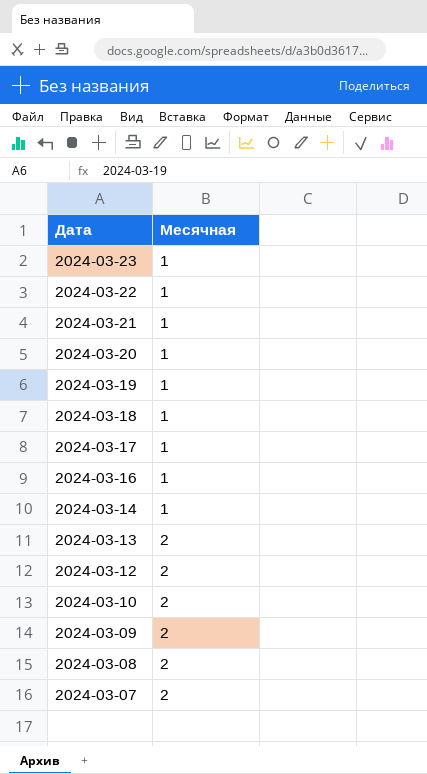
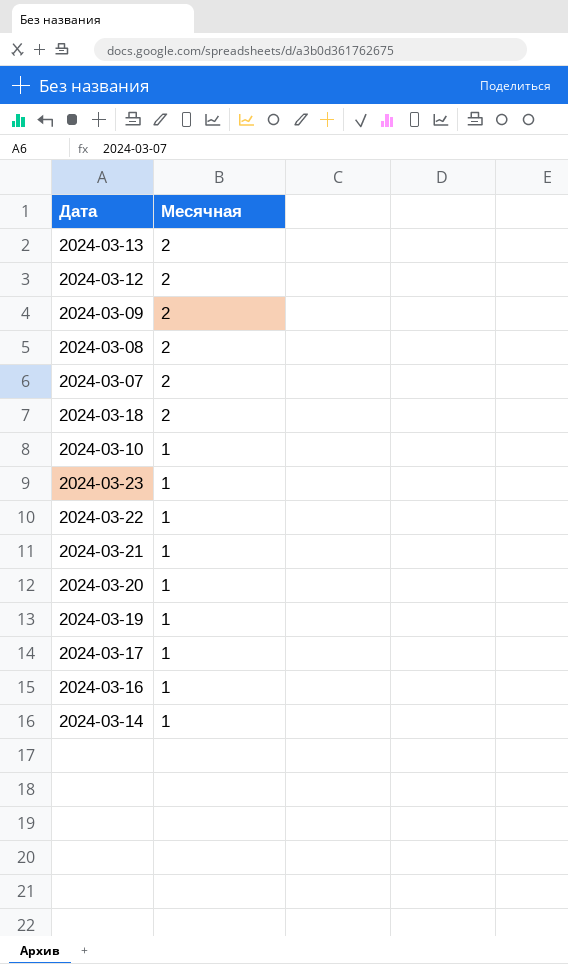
row order: Дата descending -> Месячная descending
2024-03-18 | Месячная: 1 -> 2
2024-03-10 | Месячная: 2 -> 1

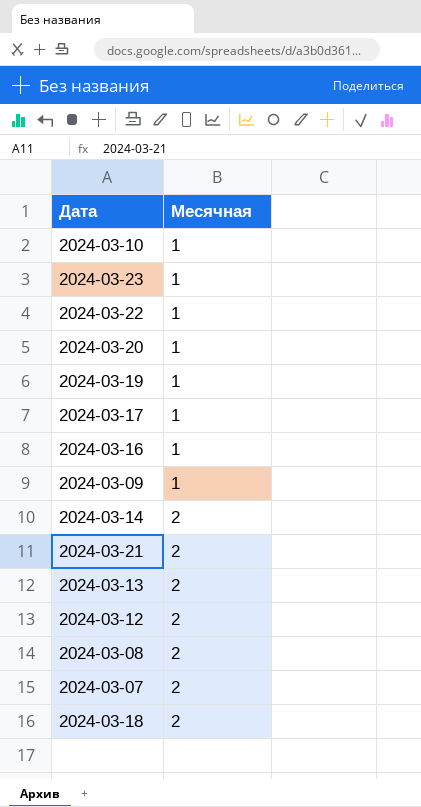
row order: Месячная descending -> Месячная ascending
2024-03-09 | Месячная: 2 -> 1
2024-03-14 | Месячная: 1 -> 2
2024-03-21 | Месячная: 1 -> 2

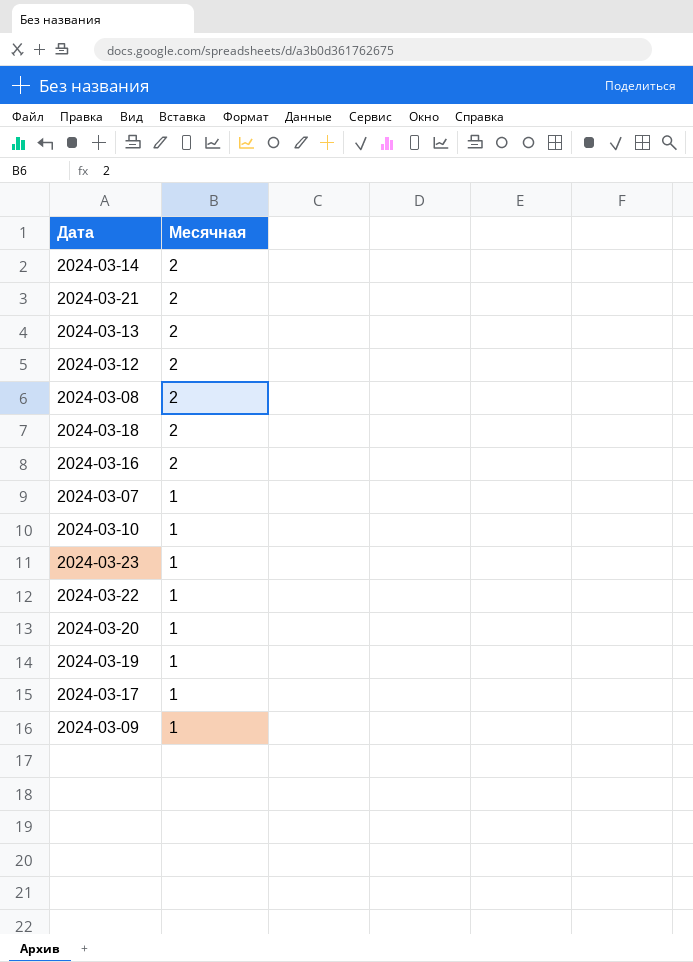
row order: Месячная ascending -> Месячная descending
2024-03-16 | Месячная: 1 -> 2
2024-03-07 | Месячная: 2 -> 1

